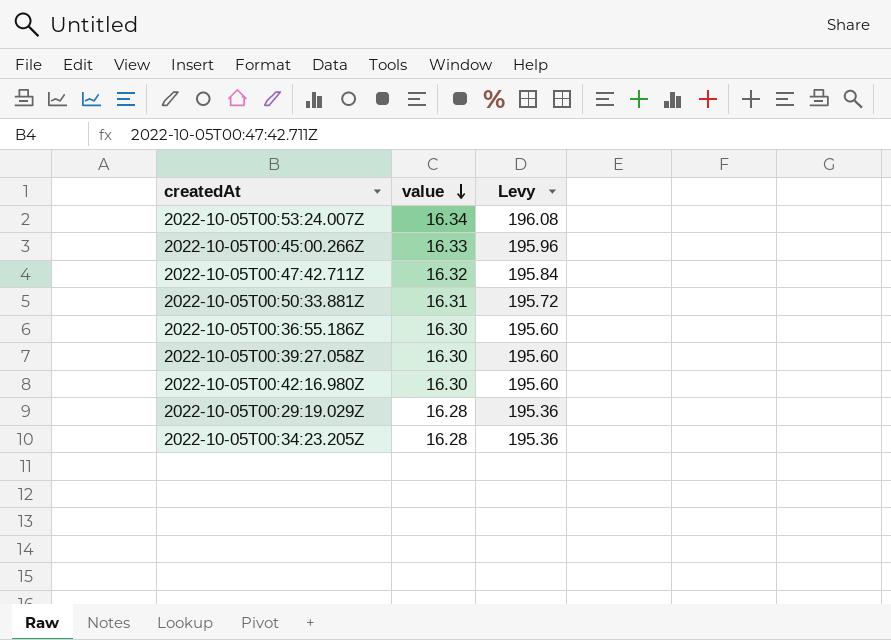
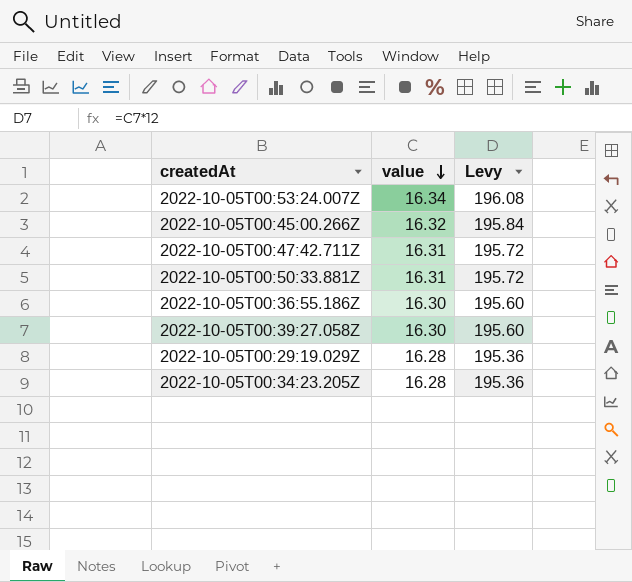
row 2022-10-05T00:42:16.980Z: 16.30 | 195.60 -> none
2022-10-05T00:45:00.266Z | value: 16.33 -> 16.32
2022-10-05T00:45:00.266Z | Levy: 195.96 -> 195.84
2022-10-05T00:47:42.711Z | value: 16.32 -> 16.31
2022-10-05T00:47:42.711Z | Levy: 195.84 -> 195.72

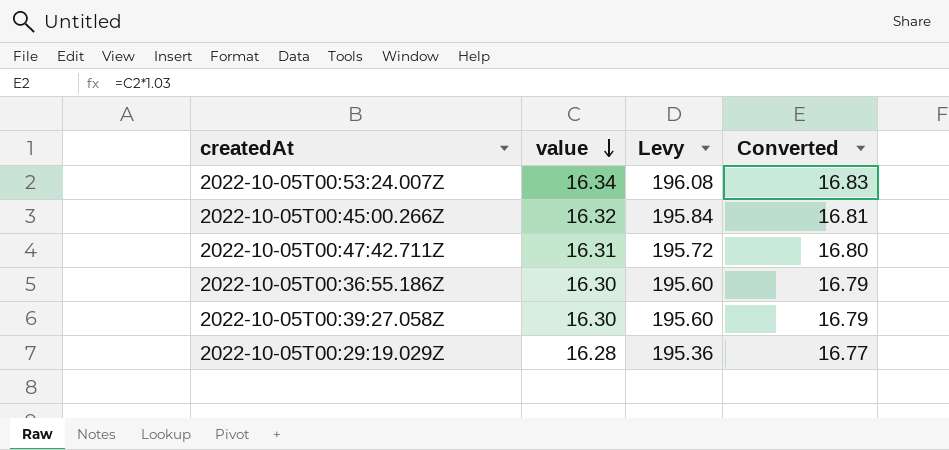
column Converted | formula: none -> [value] * 1.03
row 2022-10-05T00:50:33.881Z: 16.31 | 195.72 -> none
row 2022-10-05T00:34:23.205Z: 16.28 | 195.36 -> none

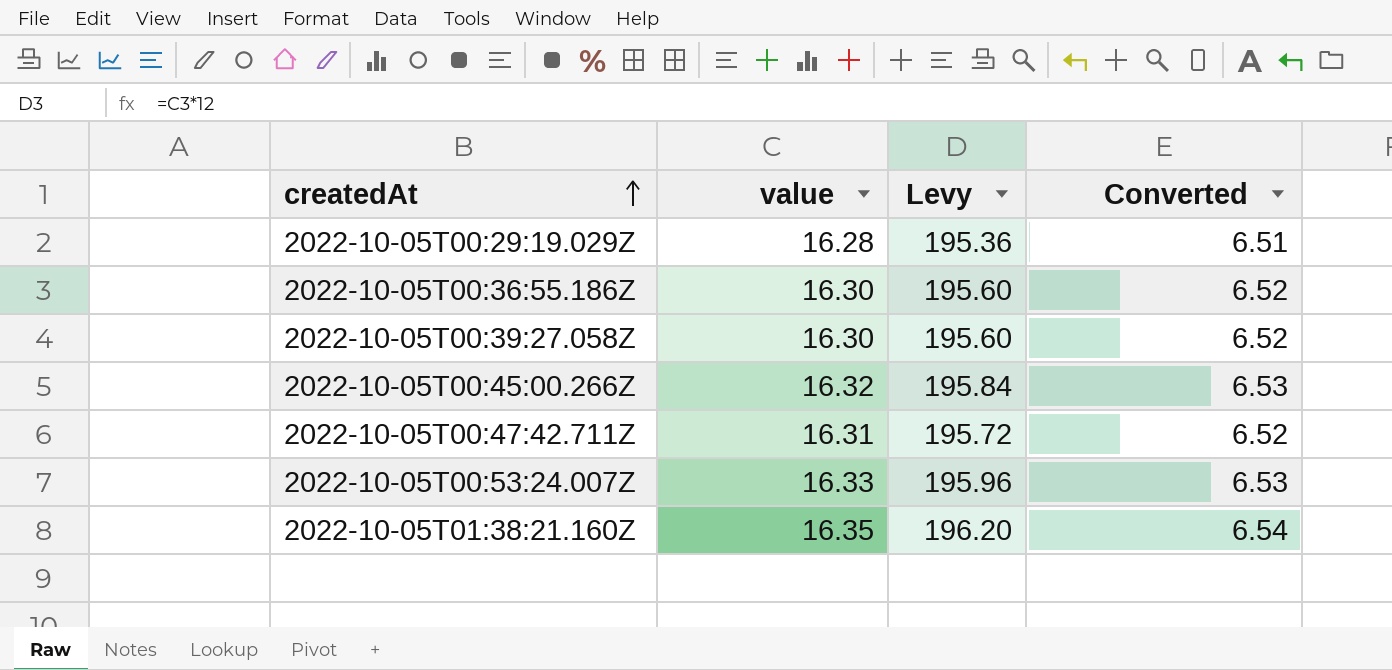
row order: value descending -> createdAt ascending
column Converted | formula: [value] * 1.03 -> [value] * 0.4
2022-10-05T00:53:24.007Z | value: 16.34 -> 16.33
2022-10-05T00:53:24.007Z | Levy: 196.08 -> 195.96
row 2022-10-05T01:38:21.160Z: none -> 16.35 | 196.20 | 6.54

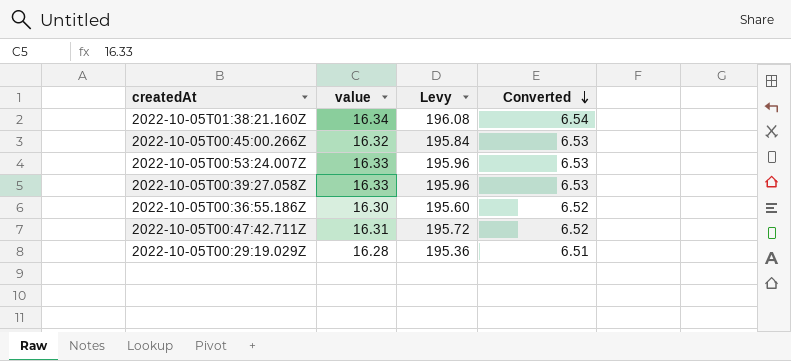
row order: createdAt ascending -> Converted descending
2022-10-05T01:38:21.160Z | value: 16.35 -> 16.34
2022-10-05T01:38:21.160Z | Levy: 196.20 -> 196.08
2022-10-05T00:39:27.058Z | value: 16.30 -> 16.33
2022-10-05T00:39:27.058Z | Levy: 195.60 -> 195.96
2022-10-05T00:39:27.058Z | Converted: 6.52 -> 6.53

